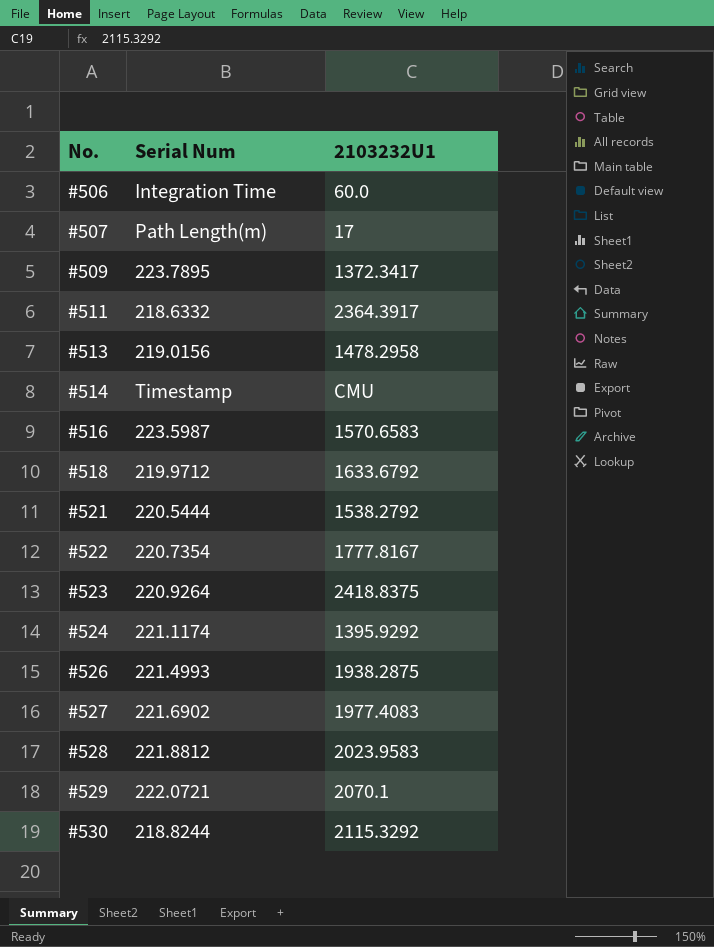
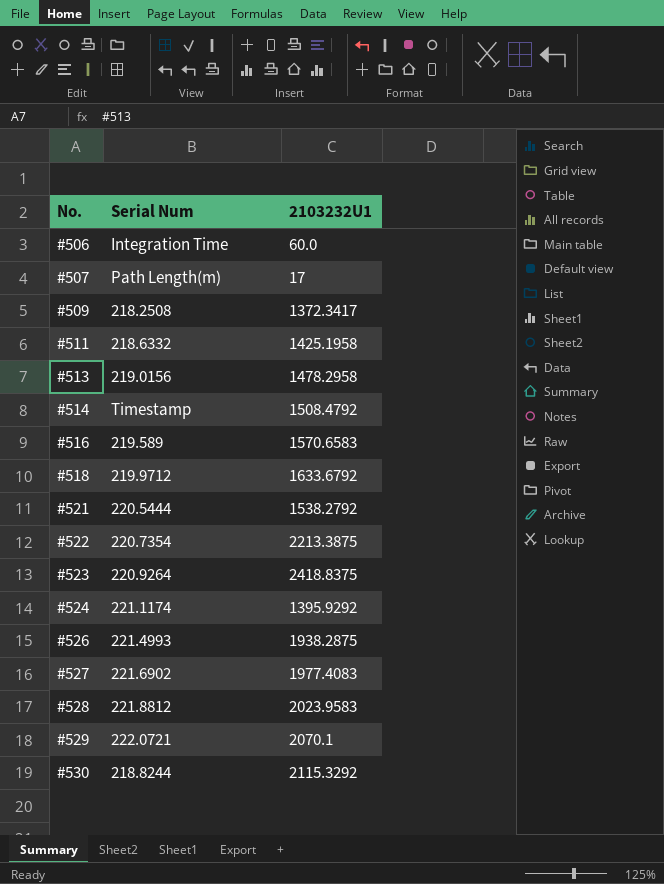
#509 | Serial Num: 223.7895 -> 218.2508
#511 | 2103232U1: 2364.3917 -> 1425.1958
#514 | 2103232U1: CMU -> 1508.4792
#516 | Serial Num: 223.5987 -> 219.589
#522 | 2103232U1: 1777.8167 -> 2213.3875

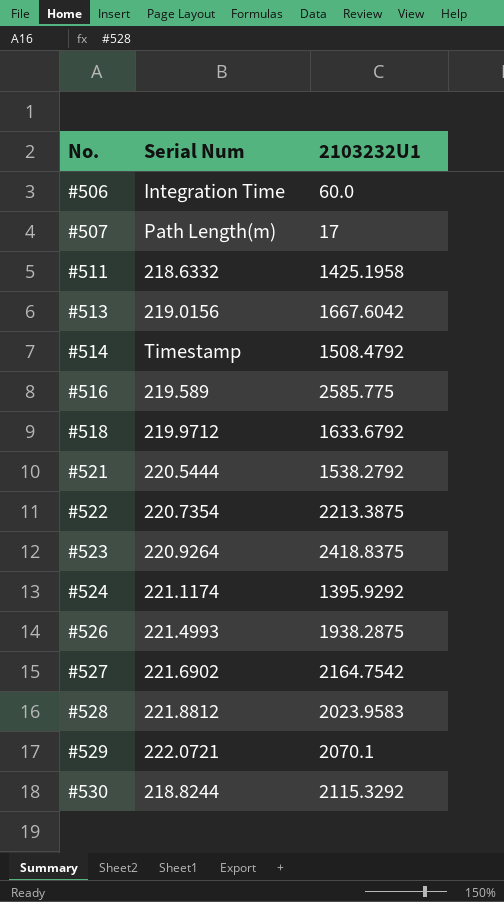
row #509: 218.2508 | 1372.3417 -> none
#513 | 2103232U1: 1478.2958 -> 1667.6042
#516 | 2103232U1: 1570.6583 -> 2585.775
#527 | 2103232U1: 1977.4083 -> 2164.7542

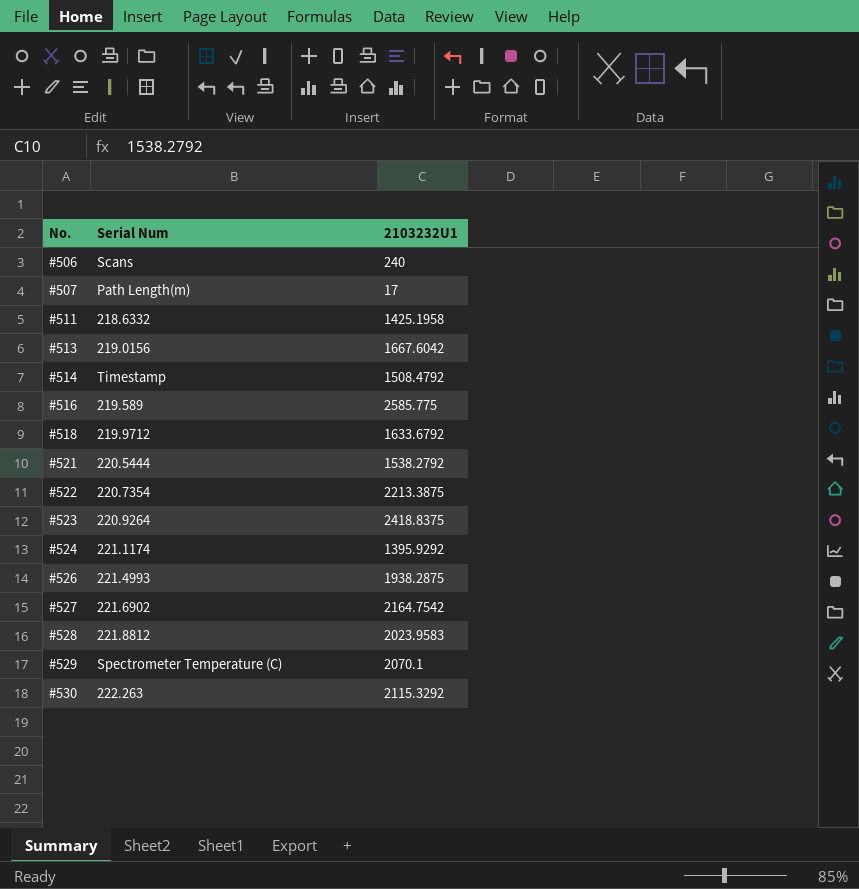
#506 | Serial Num: Integration Time -> Scans
#506 | 2103232U1: 60.0 -> 240
#529 | Serial Num: 222.0721 -> Spectrometer Temperature (C)
#530 | Serial Num: 218.8244 -> 222.263

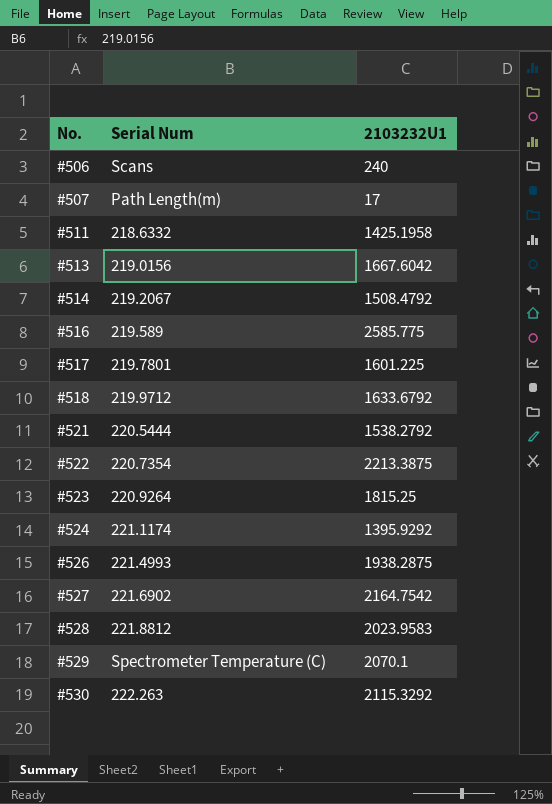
#514 | Serial Num: Timestamp -> 219.2067
row #517: none -> 219.7801 | 1601.225
#523 | 2103232U1: 2418.8375 -> 1815.25

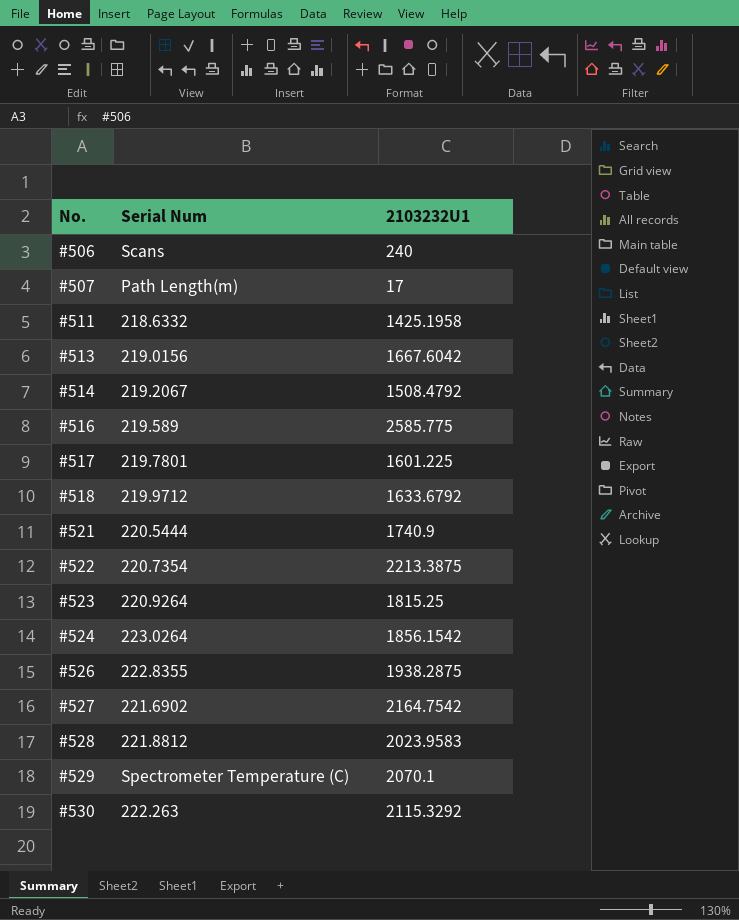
#521 | 2103232U1: 1538.2792 -> 1740.9
#524 | Serial Num: 221.1174 -> 223.0264
#524 | 2103232U1: 1395.9292 -> 1856.1542
#526 | Serial Num: 221.4993 -> 222.8355

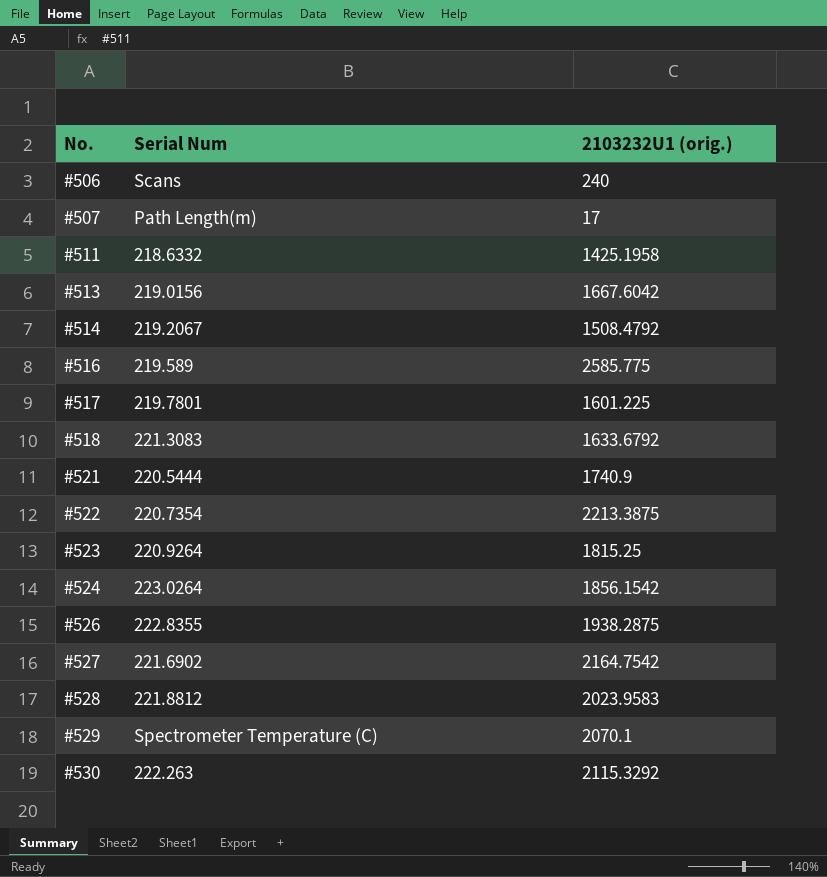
column name: 2103232U1 -> 2103232U1 (orig.)
#518 | Serial Num: 219.9712 -> 221.3083

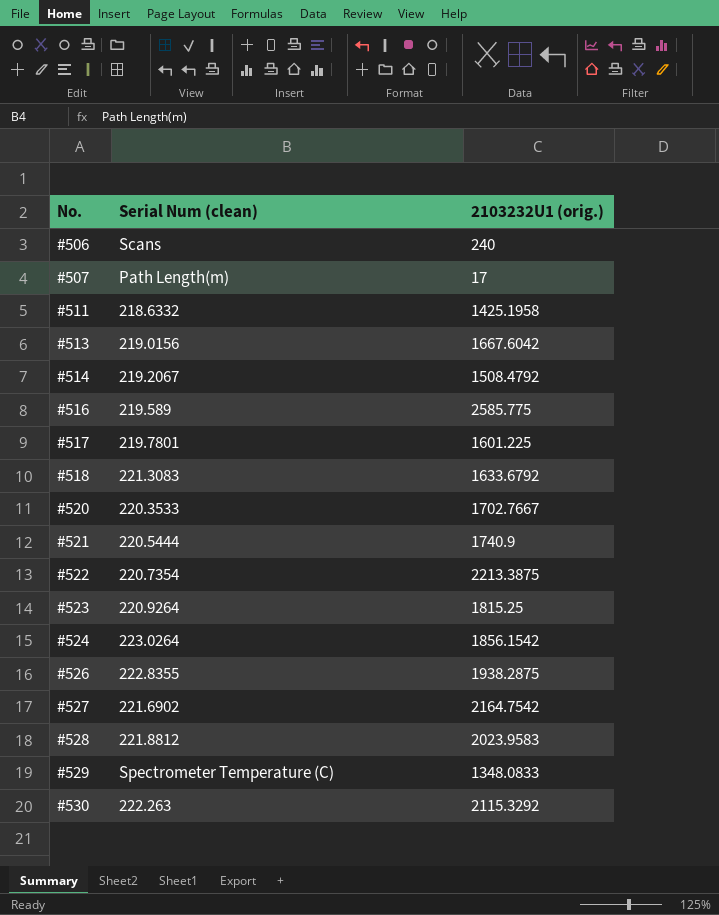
column name: Serial Num -> Serial Num (clean)
row #520: none -> 220.3533 | 1702.7667
#529 | 2103232U1 (orig.): 2070.1 -> 1348.0833

